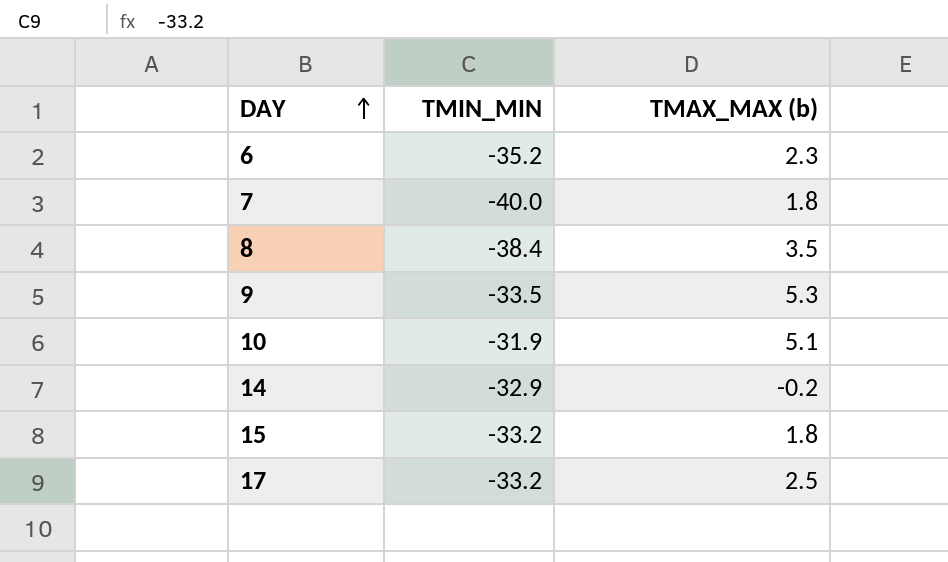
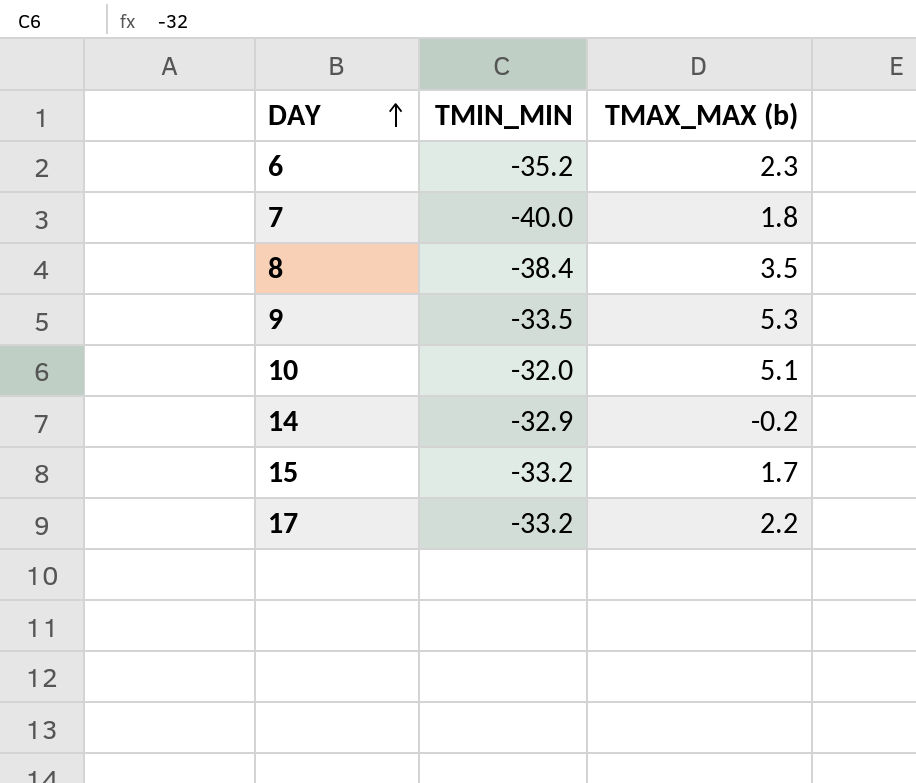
10 | TMIN_MIN: -31.9 -> -32.0
15 | TMAX_MAX (b): 1.8 -> 1.7
17 | TMAX_MAX (b): 2.5 -> 2.2

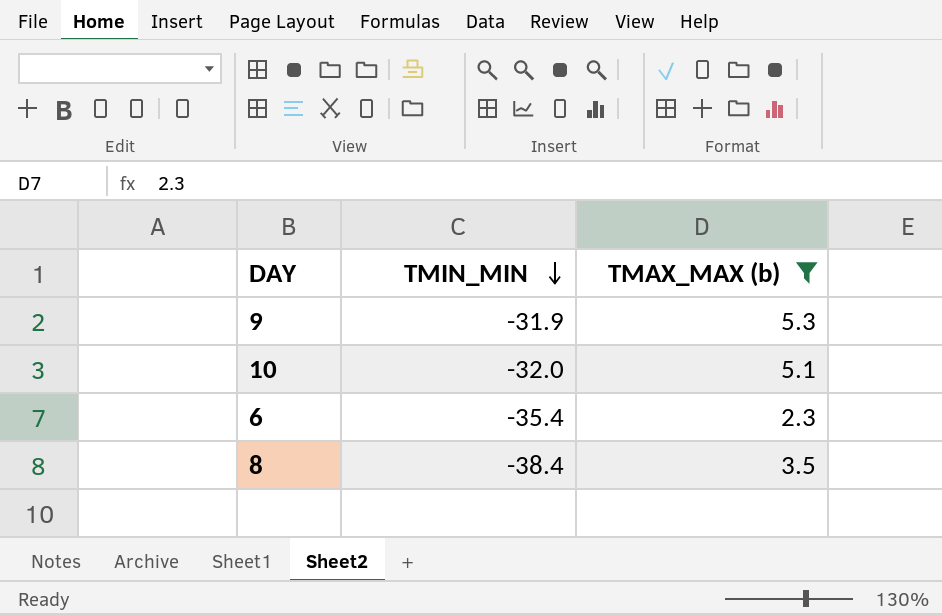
filter: none -> TMAX_MAX (b) >= 2.3
row order: DAY ascending -> TMIN_MIN descending
9 | TMIN_MIN: -33.5 -> -31.9
6 | TMIN_MIN: -35.2 -> -35.4

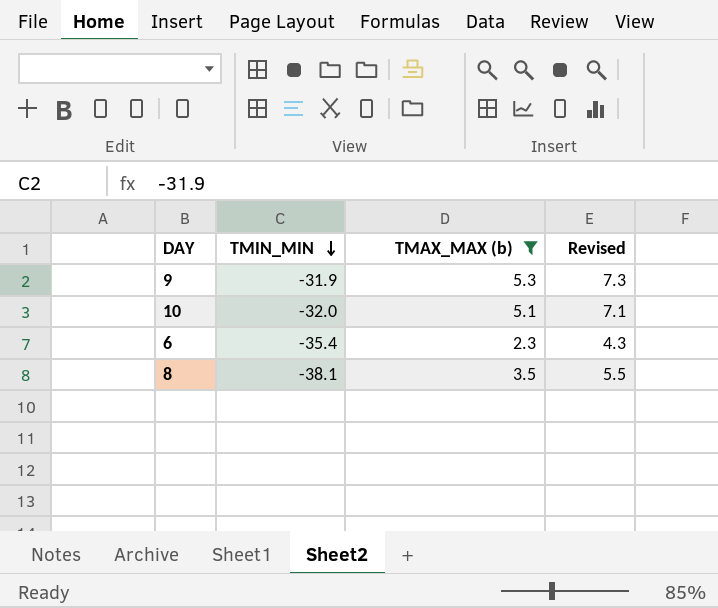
column Revised | formula: none -> [TMAX_MAX (b)] + 2
8 | TMIN_MIN: -38.4 -> -38.1

